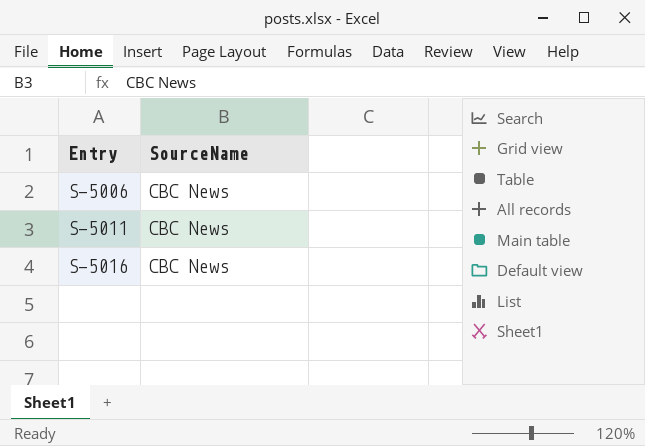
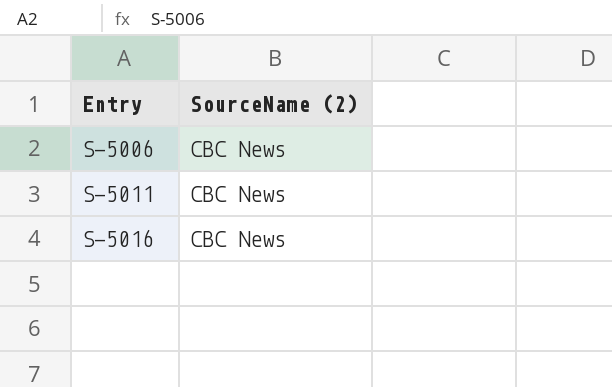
column name: SourceName -> SourceName (2)

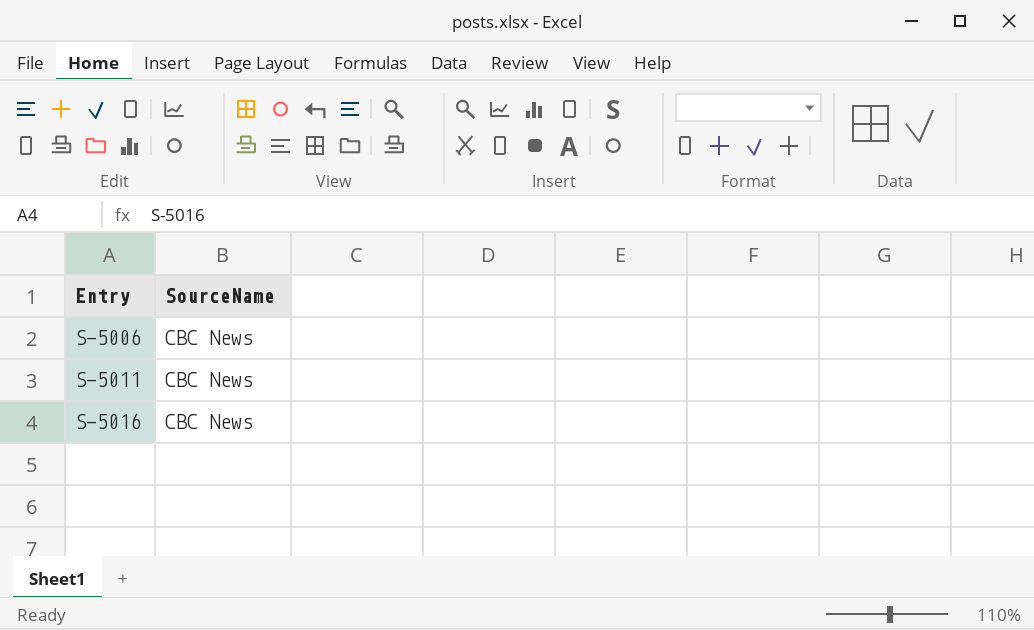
column name: SourceName (2) -> SourceName

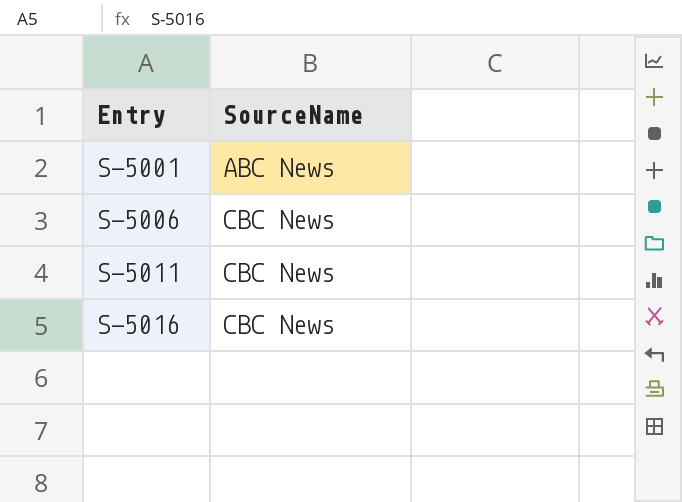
row S-5001: none -> ABC News

